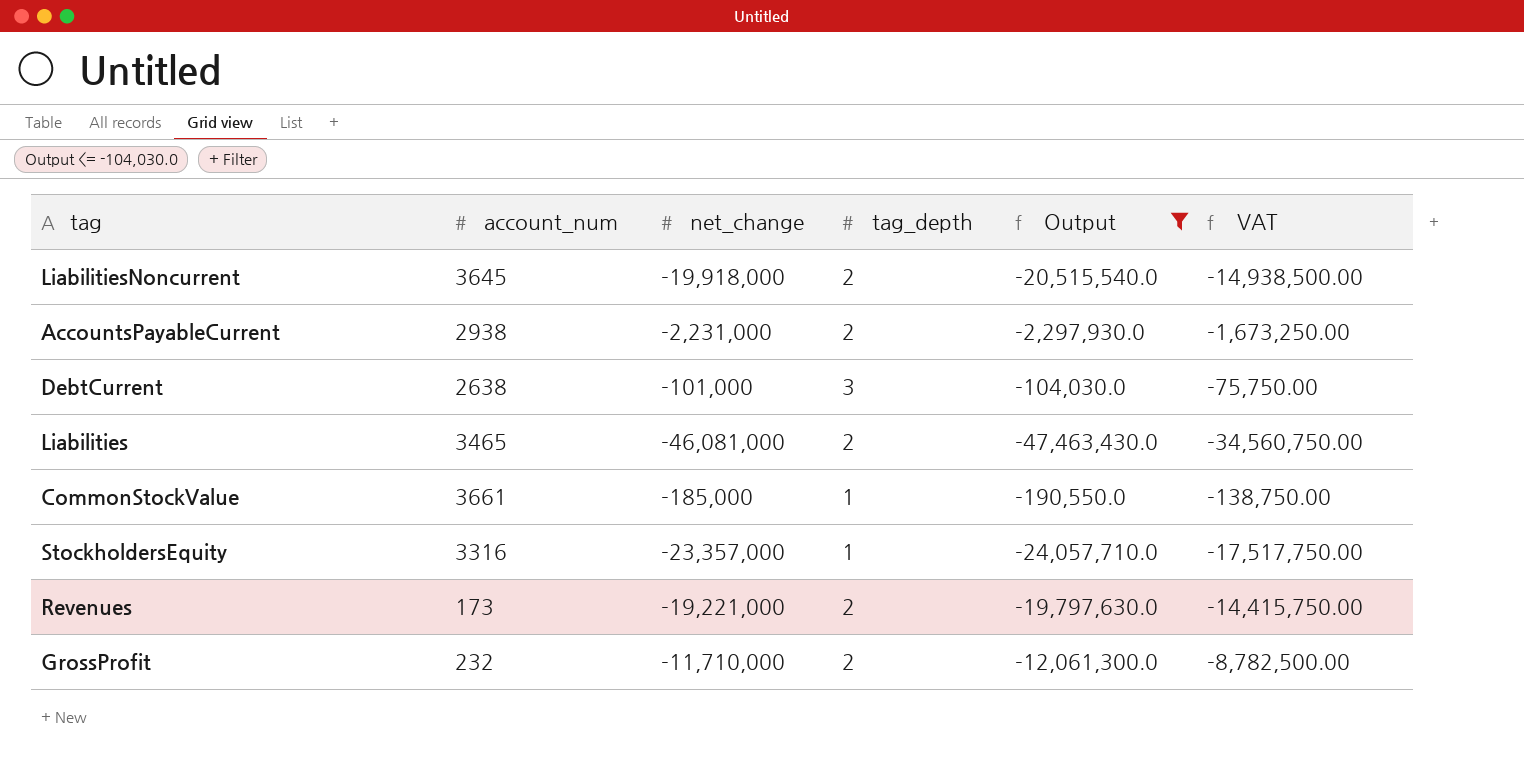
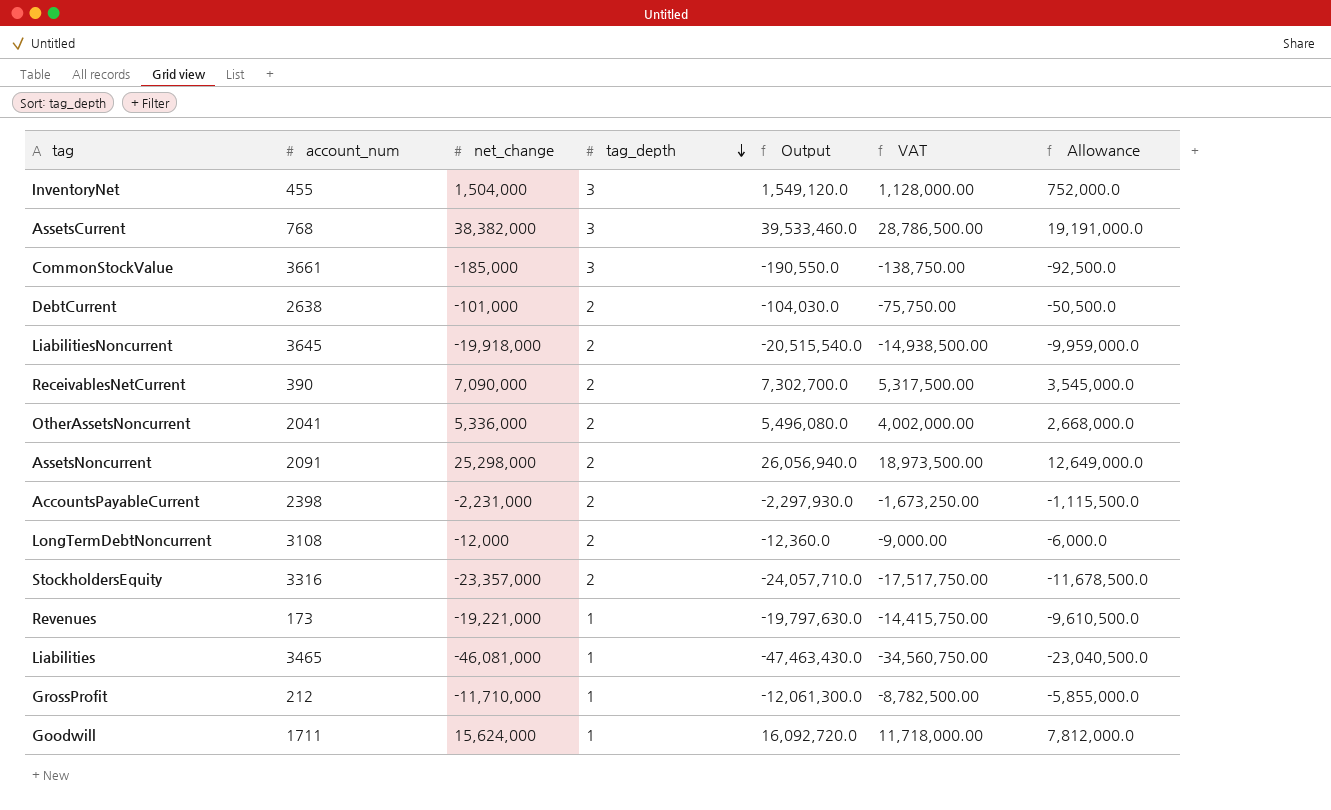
filter: Output <= -104,030.0 -> none
row order: none -> tag_depth descending
column Allowance | formula: none -> [net_change] * 0.5
CommonStockValue | tag_depth: 1 -> 3
DebtCurrent | tag_depth: 3 -> 2
AccountsPayableCurrent | account_num: 2938 -> 2398
StockholdersEquity | tag_depth: 1 -> 2
Revenues | tag_depth: 2 -> 1
Liabilities | tag_depth: 2 -> 1
GrossProfit | account_num: 232 -> 212
GrossProfit | tag_depth: 2 -> 1

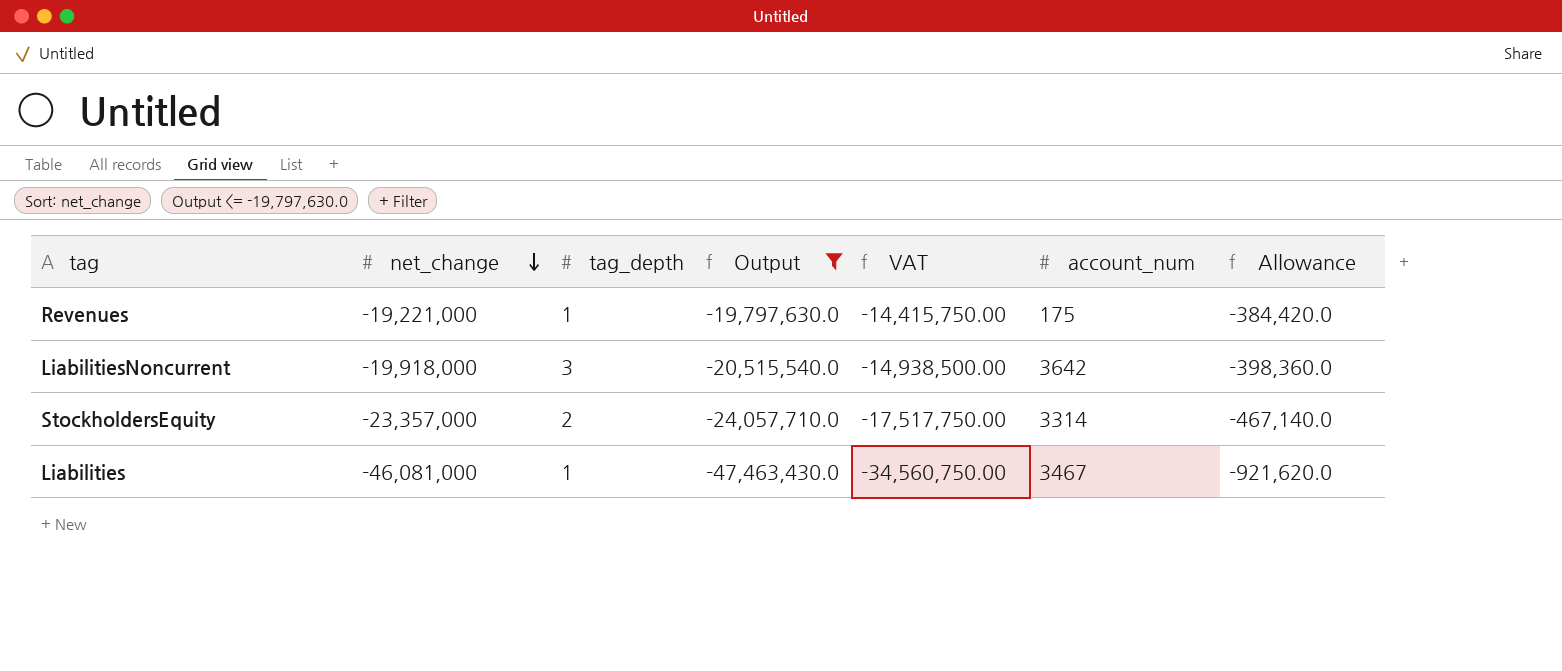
filter: none -> Output <= -19,797,630.0
row order: tag_depth descending -> net_change descending
column account_num | position: 2 -> 6
column Allowance | formula: [net_change] * 0.5 -> [net_change] * 0.02
Revenues | account_num: 173 -> 175
LiabilitiesNoncurrent | tag_depth: 2 -> 3
LiabilitiesNoncurrent | account_num: 3645 -> 3642
StockholdersEquity | account_num: 3316 -> 3314
Liabilities | account_num: 3465 -> 3467

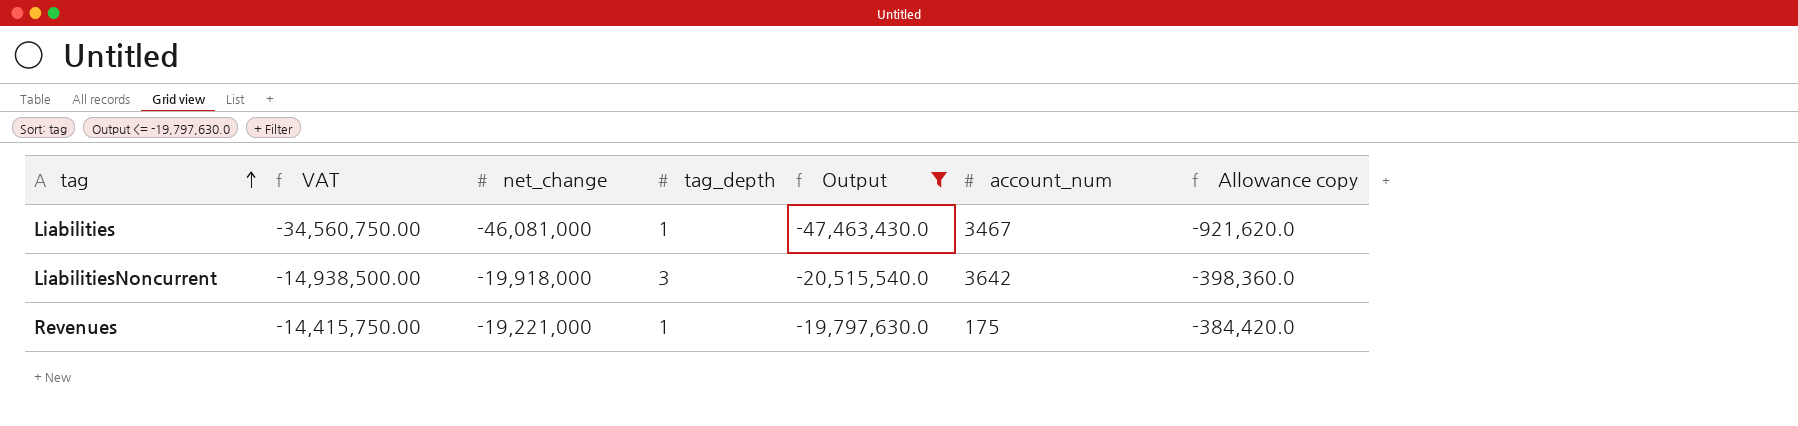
row order: net_change descending -> tag ascending
column VAT | position: 5 -> 2
column name: Allowance -> Allowance copy
row StockholdersEquity: -23,357,000 | 2 | -24,057,710.0 | -17,517,750.00 | 3314 | -467,140.0 -> none

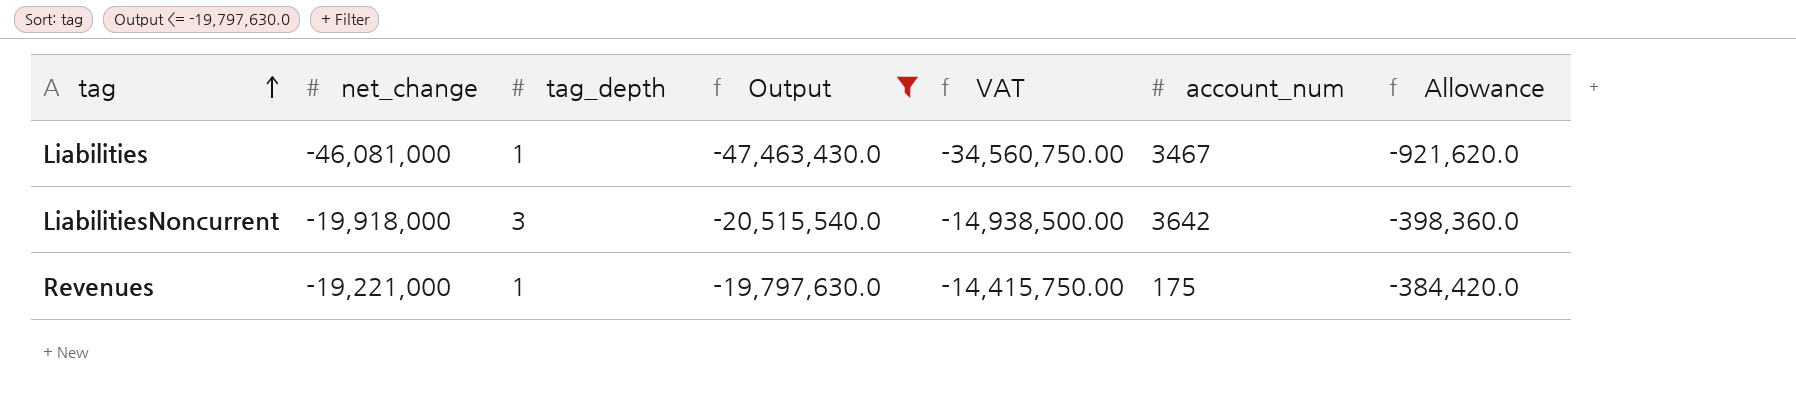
column VAT | position: 2 -> 5
column name: Allowance copy -> Allowance

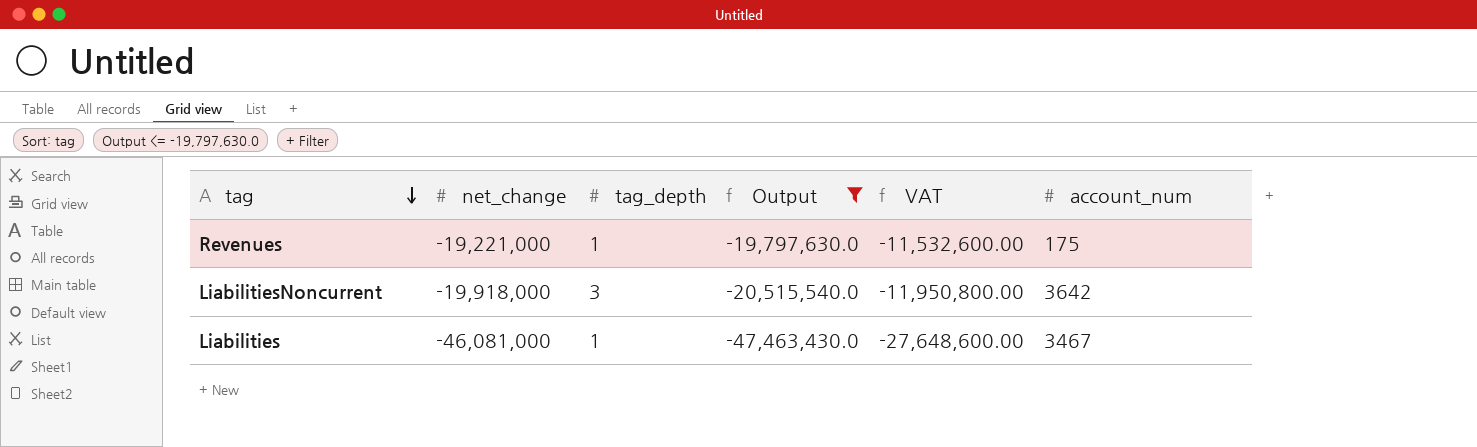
row order: tag ascending -> tag descending
column Allowance | formula: [net_change] * 0.02 -> none
column VAT | formula: [net_change] * 0.75 -> [net_change] * 0.6

